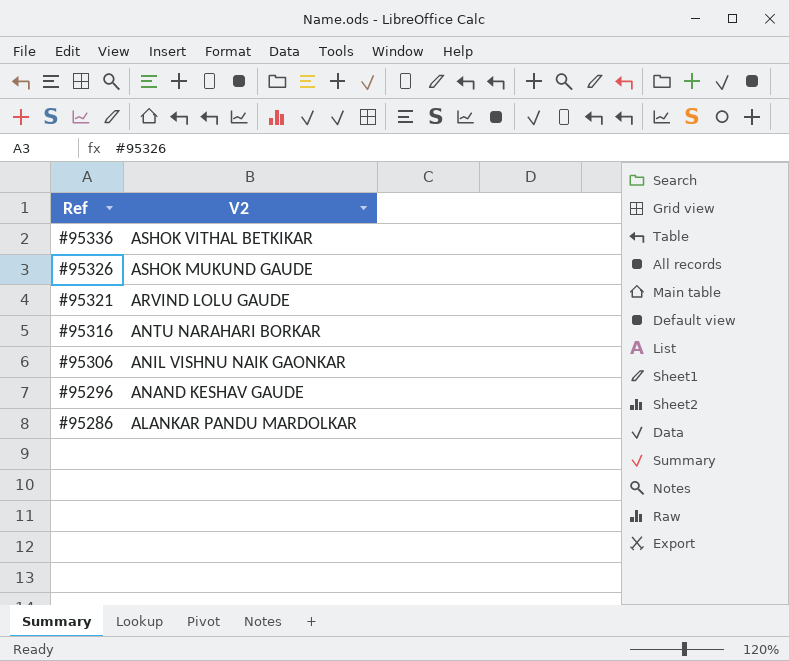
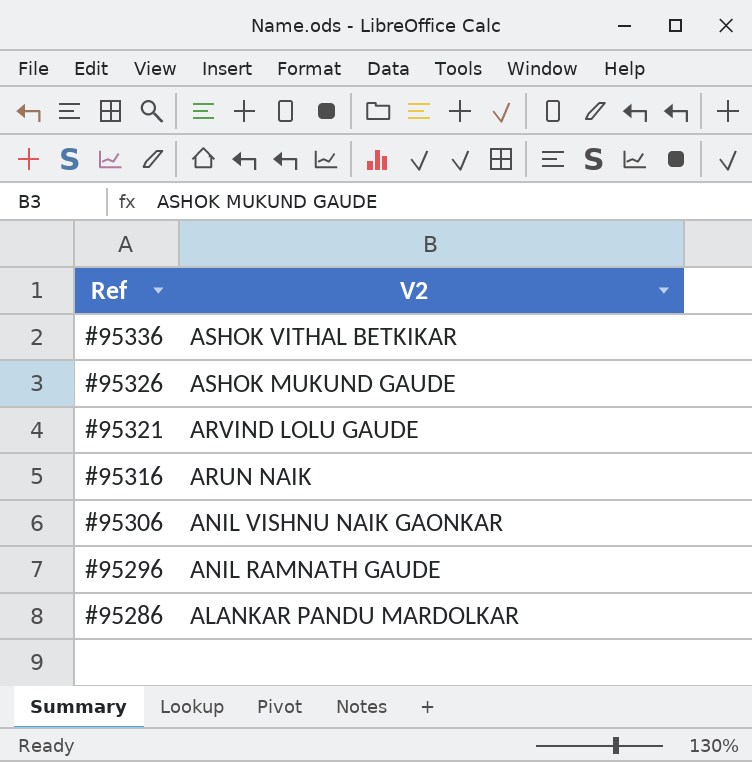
#95316 | V2: ANTU NARAHARI BORKAR -> ARUN NAIK
#95296 | V2: ANAND KESHAV GAUDE -> ANIL RAMNATH GAUDE

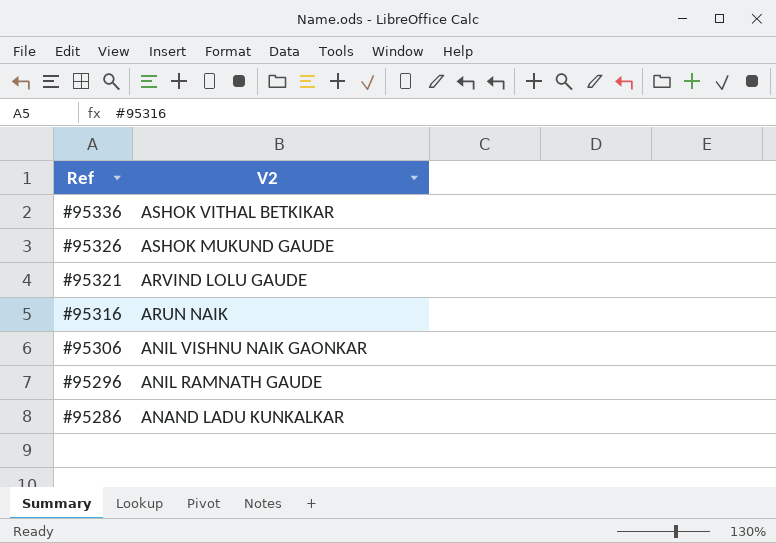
#95286 | V2: ALANKAR PANDU MARDOLKAR -> ANAND LADU KUNKALKAR

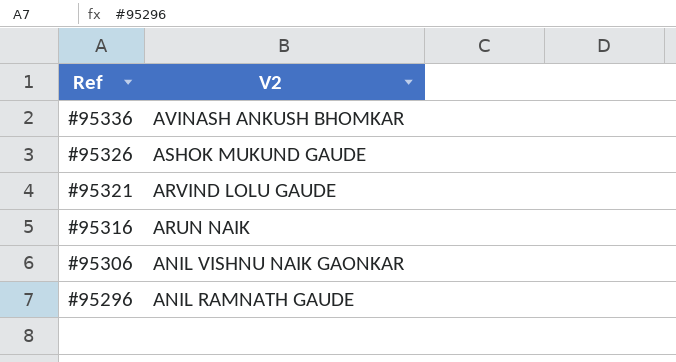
row #95286: ANAND LADU KUNKALKAR -> none
#95336 | V2: ASHOK VITHAL BETKIKAR -> AVINASH ANKUSH BHOMKAR

